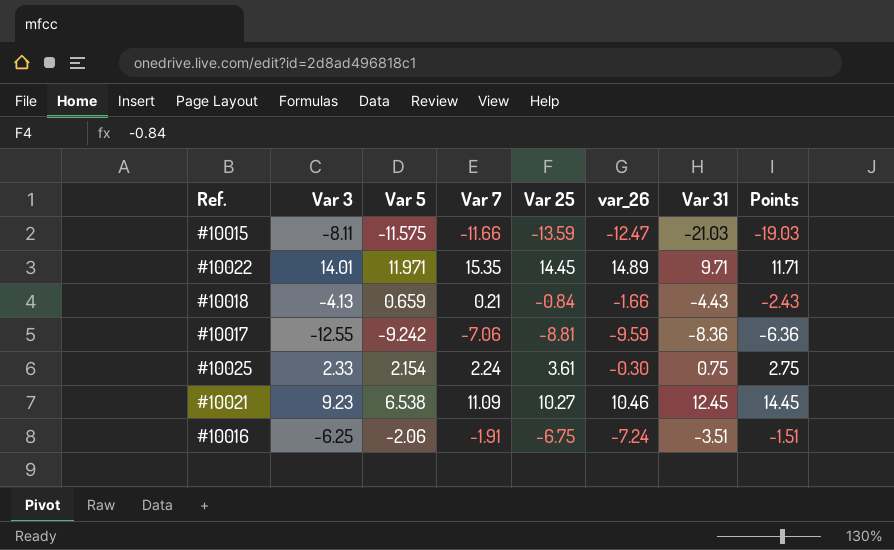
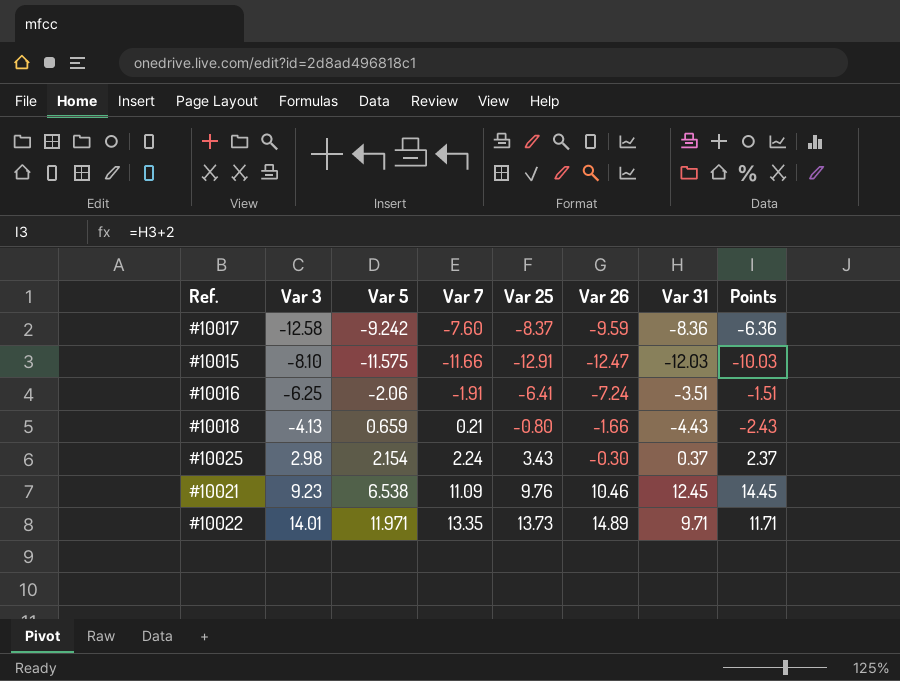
row order: none -> Var 3 ascending
column name: var_26 -> Var 26
#10017 | Var 3: -12.55 -> -12.58
#10017 | Var 7: -7.06 -> -7.60
#10017 | Var 25: -8.81 -> -8.37
#10015 | Var 3: -8.11 -> -8.10
#10015 | Var 25: -13.59 -> -12.91
#10015 | Var 31: -21.03 -> -12.03
#10015 | Points: -19.03 -> -10.03
#10016 | Var 25: -6.75 -> -6.41
#10018 | Var 25: -0.84 -> -0.80
#10025 | Var 3: 2.33 -> 2.98
#10025 | Var 25: 3.61 -> 3.43
#10025 | Var 31: 0.75 -> 0.37
#10025 | Points: 2.75 -> 2.37
#10021 | Var 25: 10.27 -> 9.76
#10022 | Var 7: 15.35 -> 13.35
#10022 | Var 25: 14.45 -> 13.73

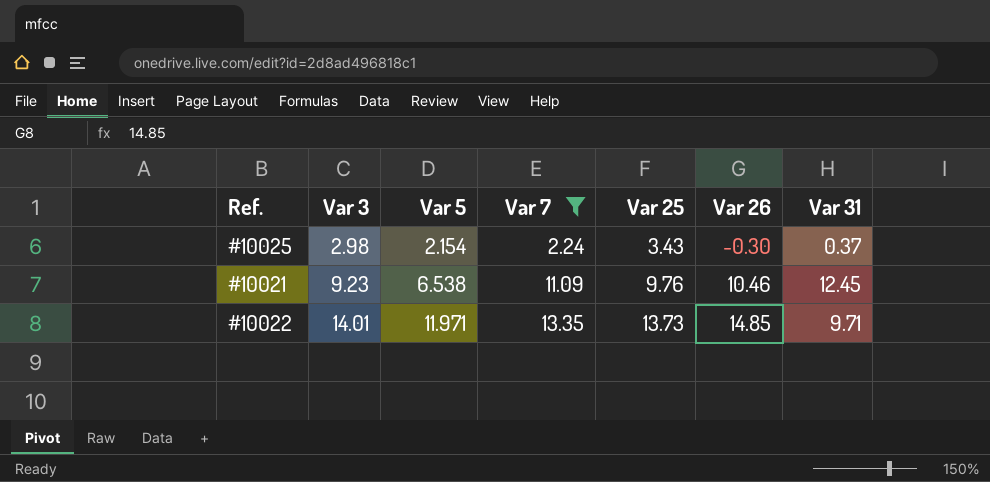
filter: none -> Var 7 >= 2.24
column Points | formula: [Var 31] + 2 -> none
#10022 | Var 26: 14.89 -> 14.85

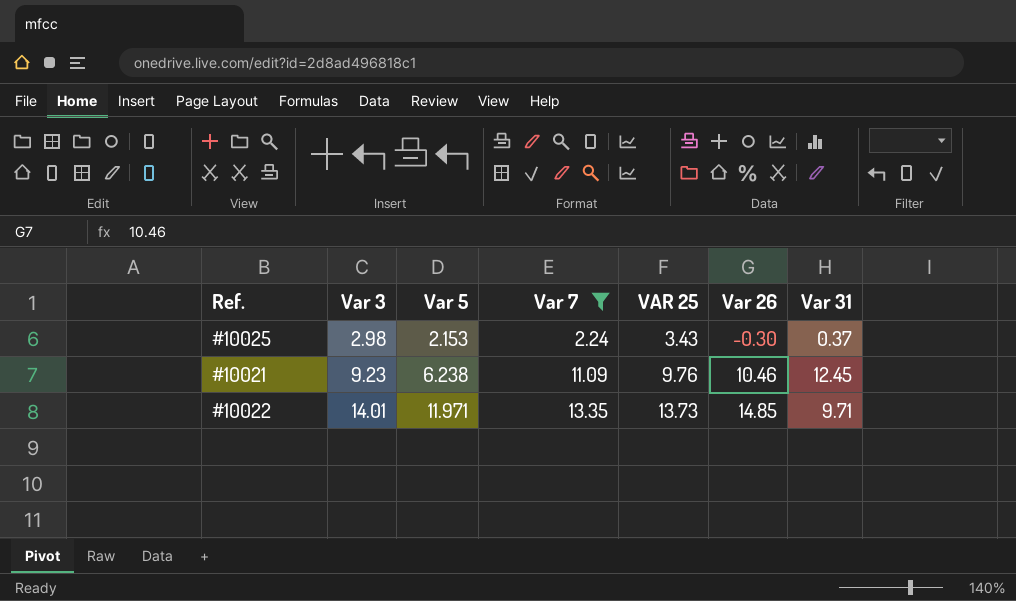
column name: Var 25 -> VAR 25
#10025 | Var 5: 2.154 -> 2.153
#10021 | Var 5: 6.538 -> 6.238

